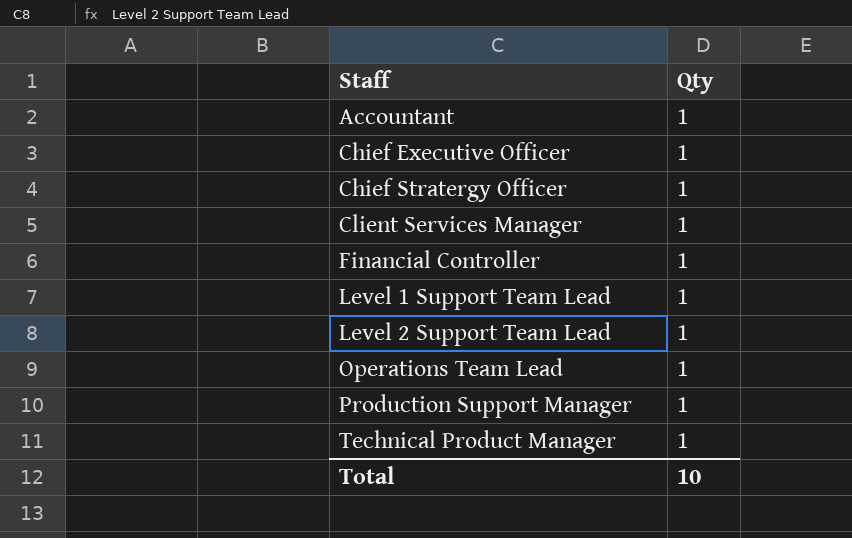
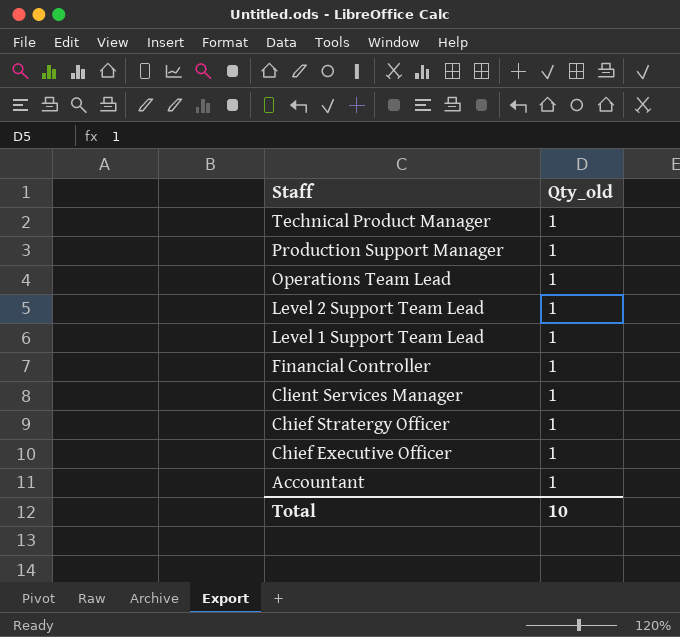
row order: Staff ascending -> Staff descending
column name: Qty -> Qty_old

